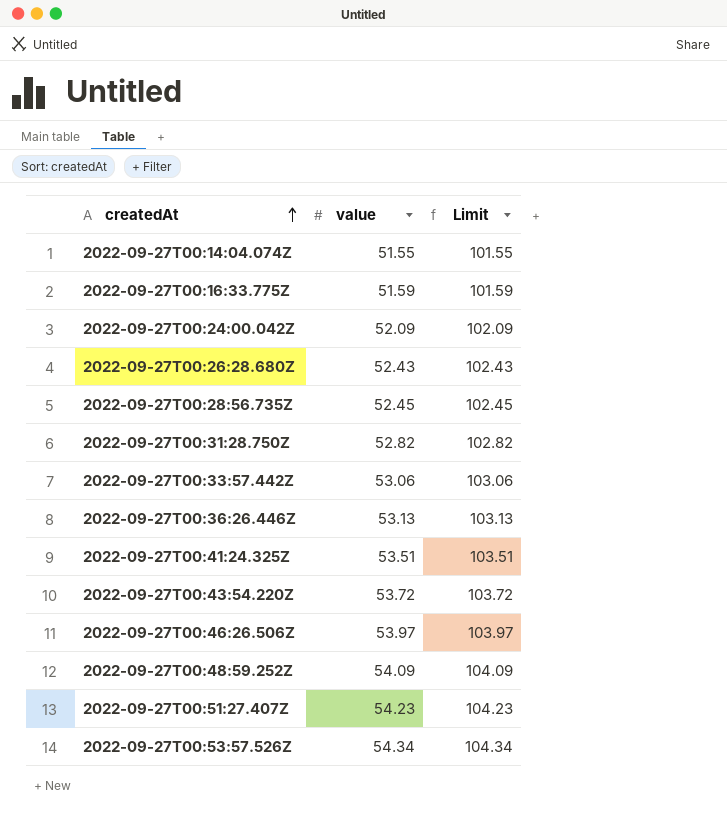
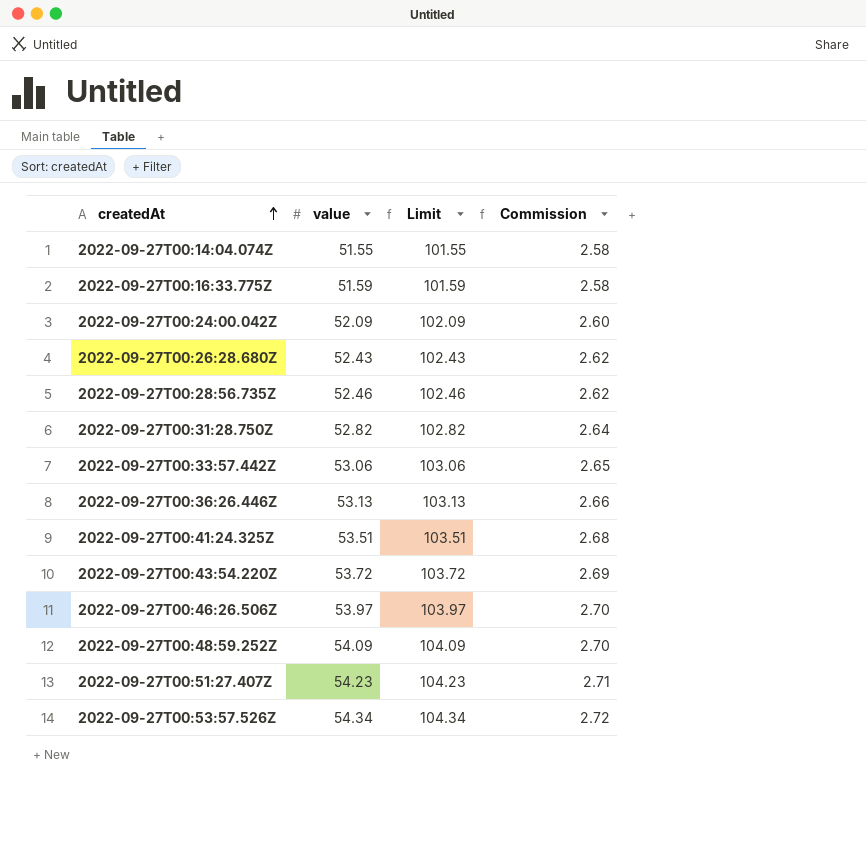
column Commission | formula: none -> [value] * 0.05
2022-09-27T00:28:56.735Z | value: 52.45 -> 52.46
2022-09-27T00:28:56.735Z | Limit: 102.45 -> 102.46

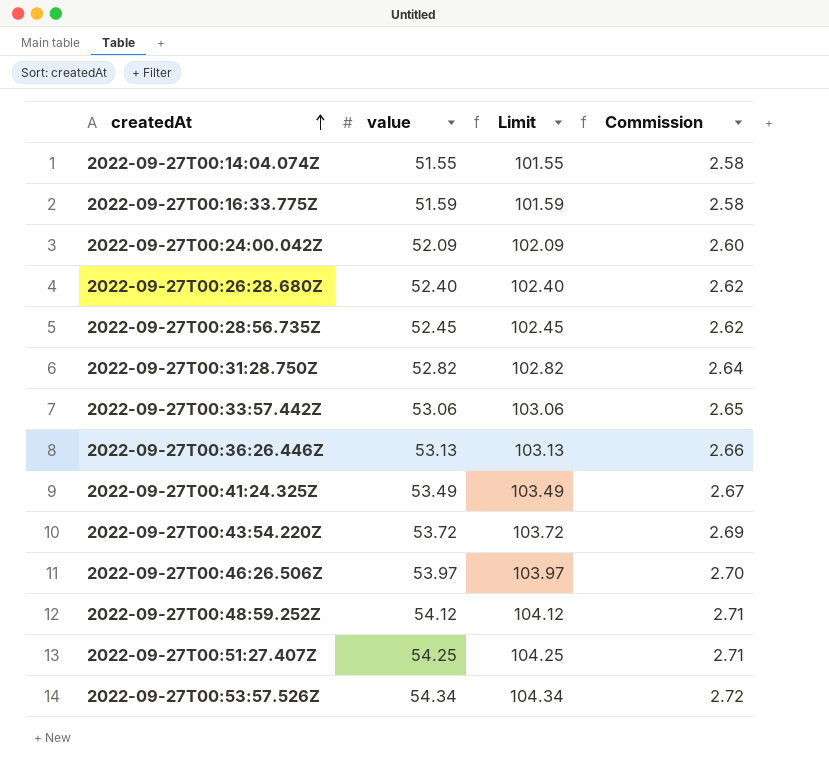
2022-09-27T00:26:28.680Z | value: 52.43 -> 52.40
2022-09-27T00:26:28.680Z | Limit: 102.43 -> 102.40
2022-09-27T00:28:56.735Z | value: 52.46 -> 52.45
2022-09-27T00:28:56.735Z | Limit: 102.46 -> 102.45
2022-09-27T00:41:24.325Z | value: 53.51 -> 53.49
2022-09-27T00:41:24.325Z | Limit: 103.51 -> 103.49
2022-09-27T00:41:24.325Z | Commission: 2.68 -> 2.67
2022-09-27T00:48:59.252Z | value: 54.09 -> 54.12
2022-09-27T00:48:59.252Z | Limit: 104.09 -> 104.12
2022-09-27T00:48:59.252Z | Commission: 2.70 -> 2.71
2022-09-27T00:51:27.407Z | value: 54.23 -> 54.25
2022-09-27T00:51:27.407Z | Limit: 104.23 -> 104.25

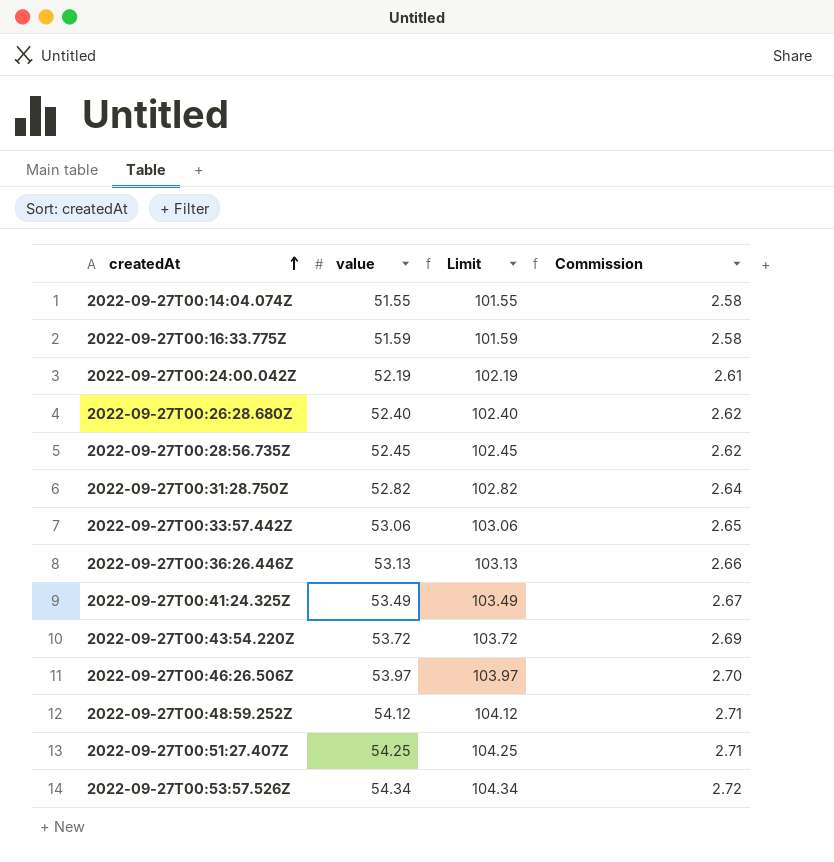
2022-09-27T00:24:00.042Z | value: 52.09 -> 52.19
2022-09-27T00:24:00.042Z | Limit: 102.09 -> 102.19
2022-09-27T00:24:00.042Z | Commission: 2.60 -> 2.61

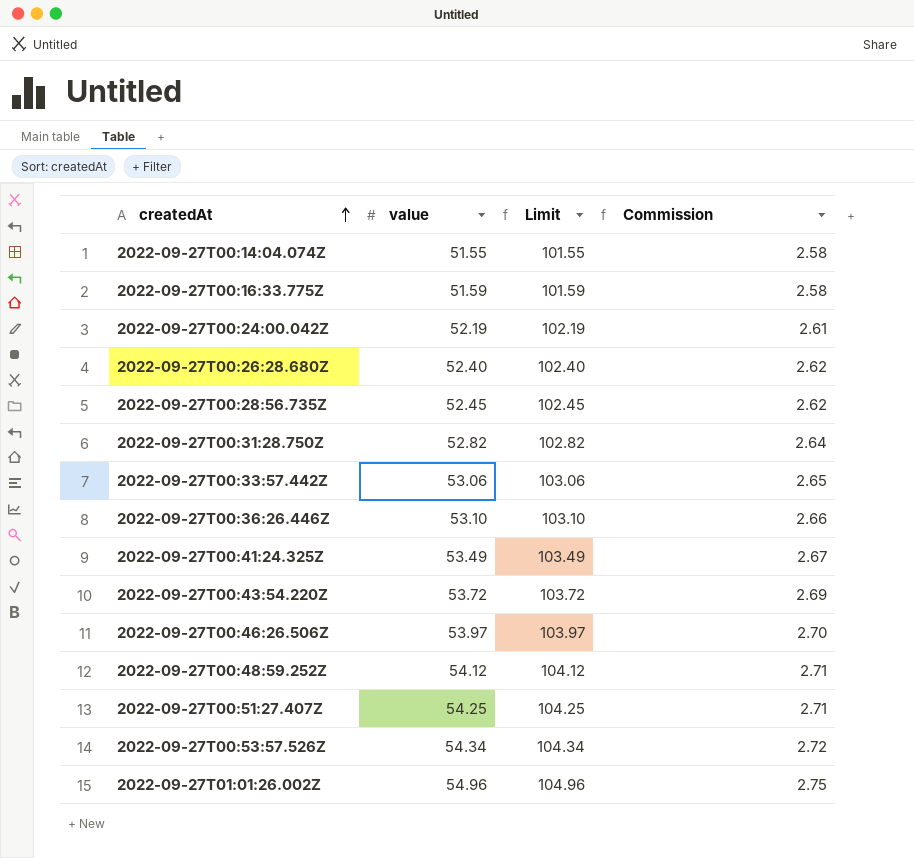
2022-09-27T00:36:26.446Z | value: 53.13 -> 53.10
2022-09-27T00:36:26.446Z | Limit: 103.13 -> 103.10
row 2022-09-27T01:01:26.002Z: none -> 54.96 | 104.96 | 2.75

